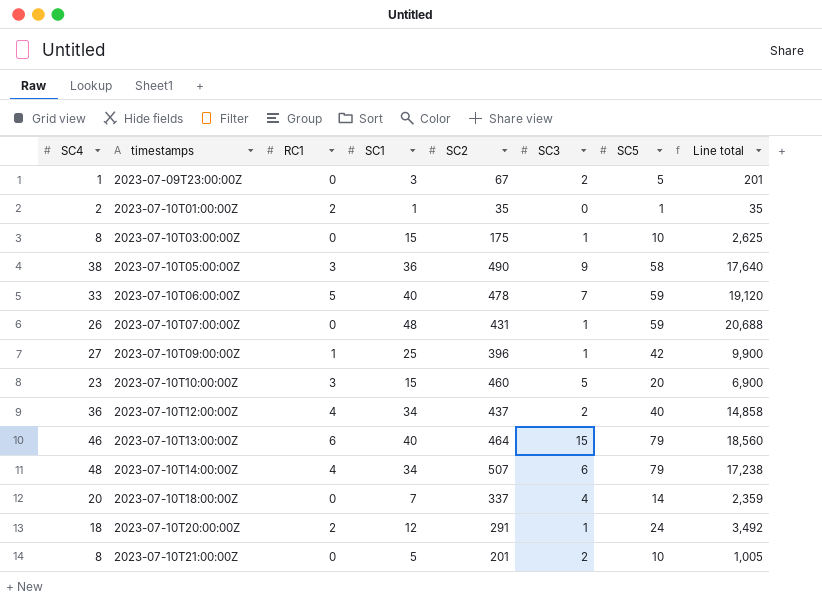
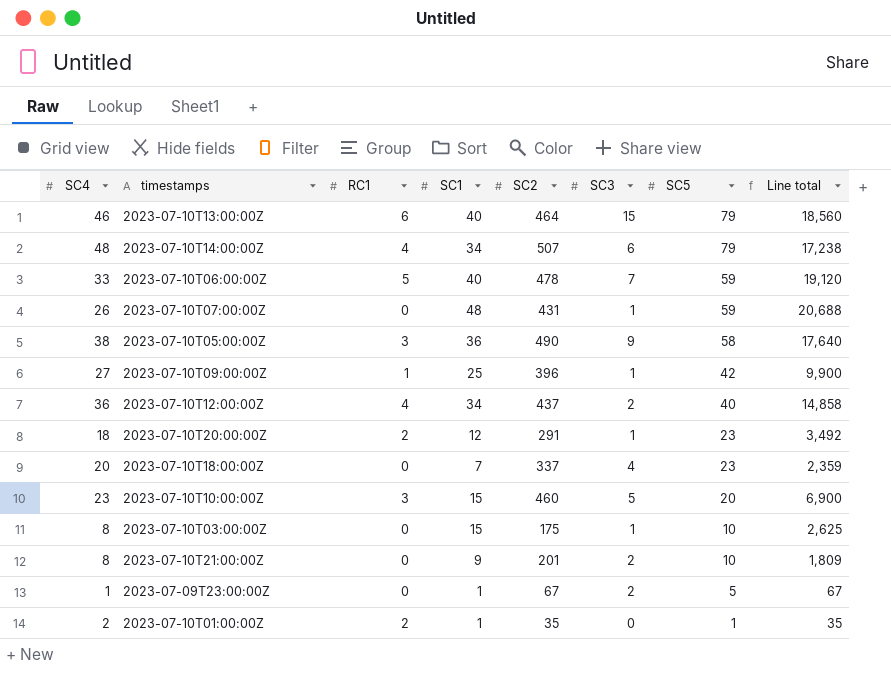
row order: timestamps ascending -> SC5 descending
2023-07-10T20:00:00Z | SC5: 24 -> 23
2023-07-10T18:00:00Z | SC5: 14 -> 23
2023-07-10T21:00:00Z | SC1: 5 -> 9
2023-07-10T21:00:00Z | Line total: 1,005 -> 1,809
2023-07-09T23:00:00Z | SC1: 3 -> 1
2023-07-09T23:00:00Z | Line total: 201 -> 67

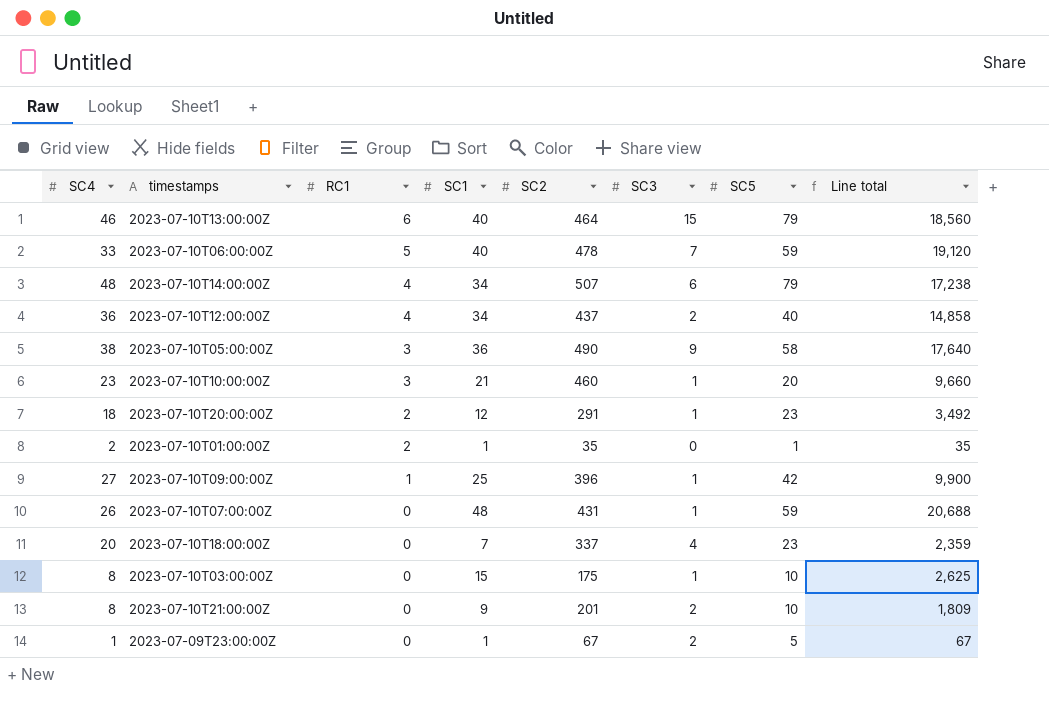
row order: SC5 descending -> RC1 descending
2023-07-10T10:00:00Z | SC1: 15 -> 21
2023-07-10T10:00:00Z | SC3: 5 -> 1
2023-07-10T10:00:00Z | Line total: 6,900 -> 9,660

